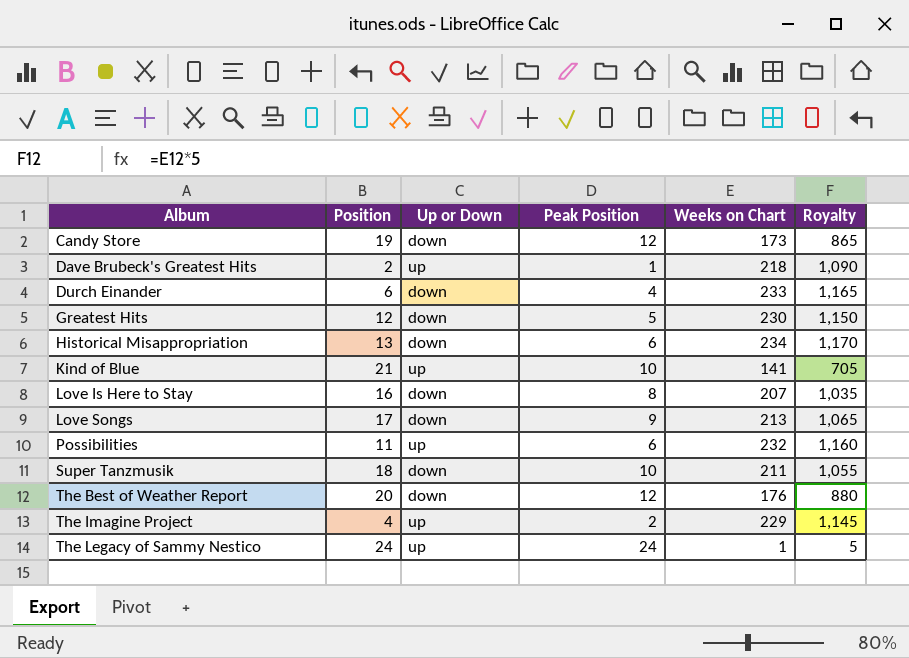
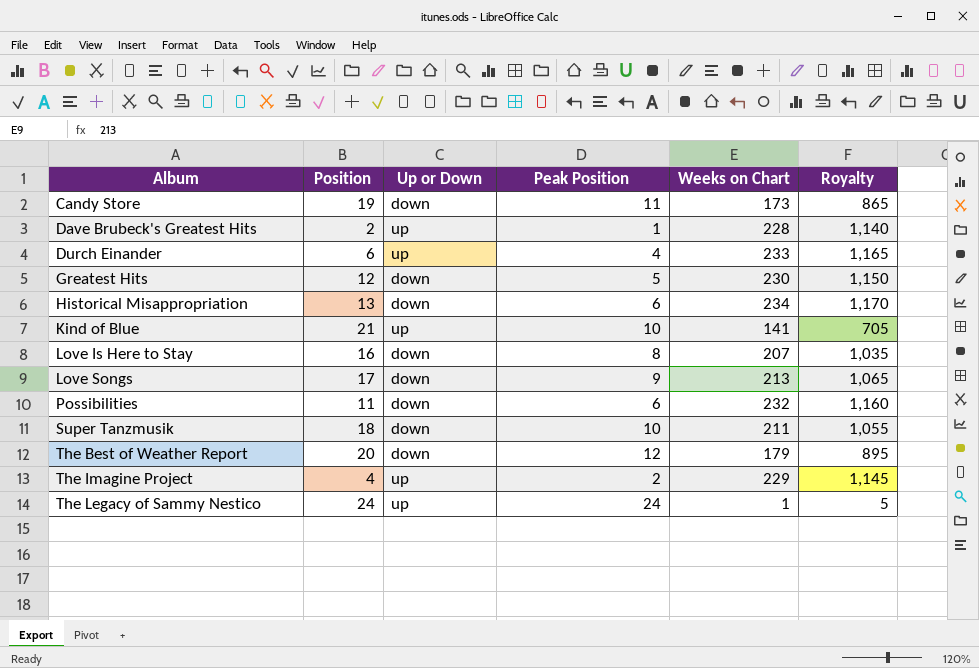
Candy Store | Peak Position: 12 -> 11
Dave Brubeck's Greatest Hits | Weeks on Chart: 218 -> 228
Dave Brubeck's Greatest Hits | Royalty: 1,090 -> 1,140
Durch Einander | Up or Down: down -> up
Possibilities | Up or Down: up -> down
The Best of Weather Report | Weeks on Chart: 176 -> 179
The Best of Weather Report | Royalty: 880 -> 895

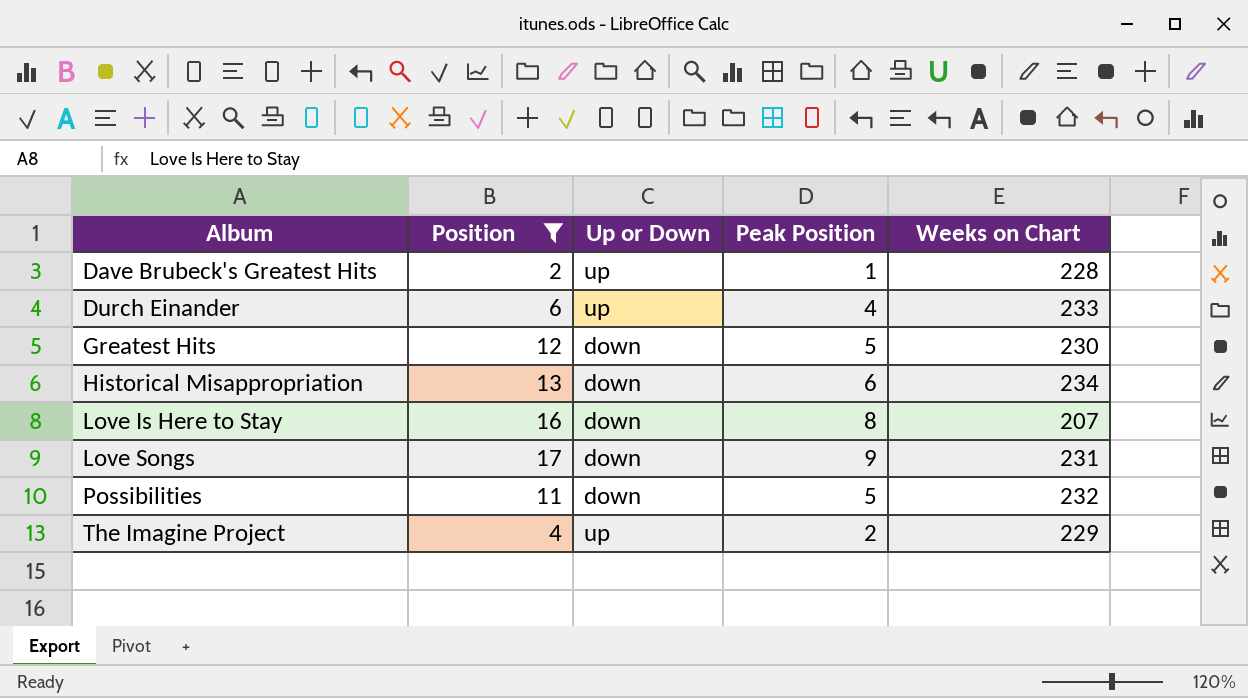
filter: none -> Position <= 17
column Royalty | formula: [Weeks on Chart] * 5 -> none
Love Songs | Weeks on Chart: 213 -> 231
Possibilities | Peak Position: 6 -> 5

